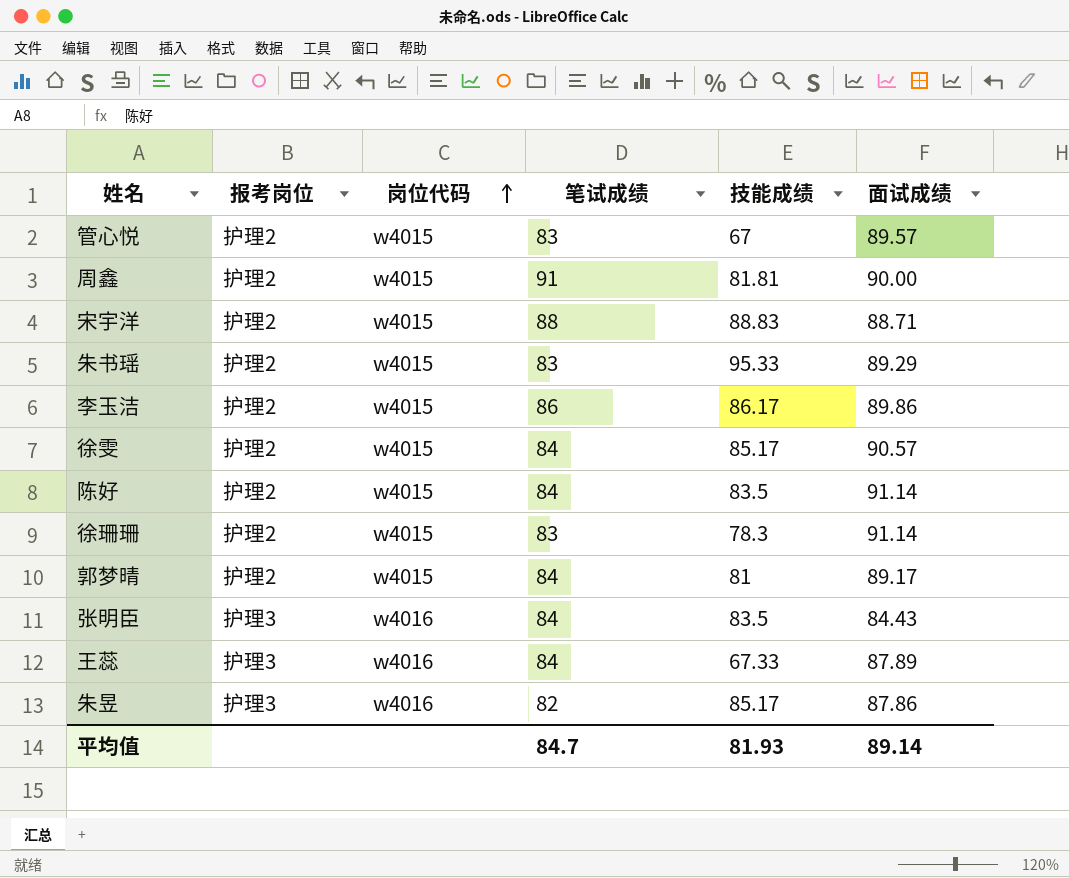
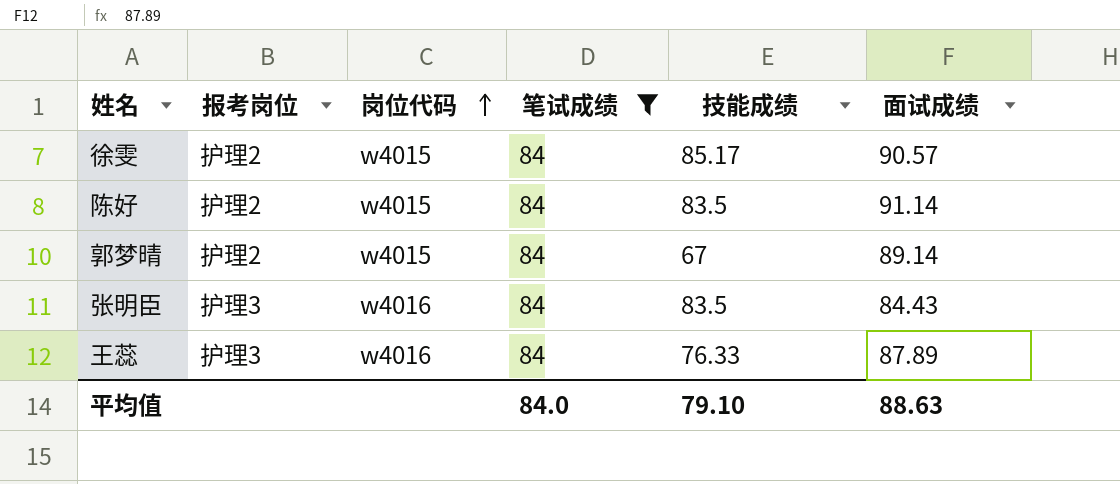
filter: none -> 笔试成绩 = 84
郭梦晴 | 技能成绩: 81 -> 67
郭梦晴 | 面试成绩: 89.17 -> 89.14
王蕊 | 技能成绩: 67.33 -> 76.33
平均值 | 笔试成绩: 84.7 -> 84.0
平均值 | 技能成绩: 81.93 -> 79.10
平均值 | 面试成绩: 89.14 -> 88.63

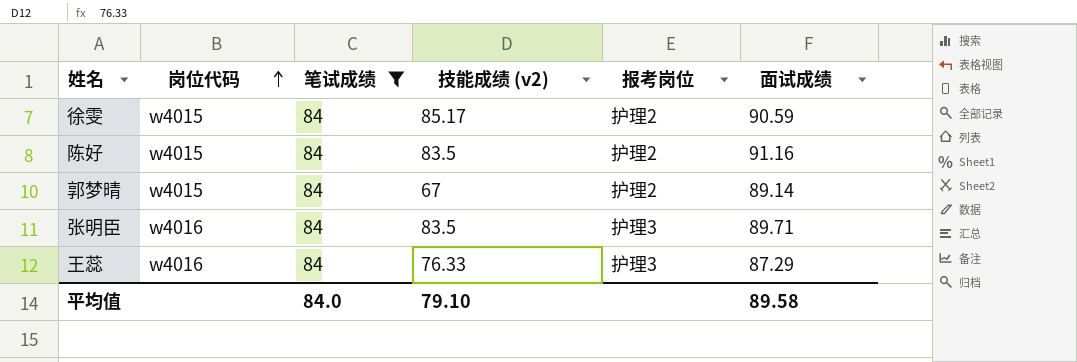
column name: 技能成绩 -> 技能成绩 (v2)
column 报考岗位 | position: 2 -> 5
徐雯 | 面试成绩: 90.57 -> 90.59
陈好 | 面试成绩: 91.14 -> 91.16
张明臣 | 面试成绩: 84.43 -> 89.71
王蕊 | 面试成绩: 87.89 -> 87.29
平均值 | 面试成绩: 88.63 -> 89.58

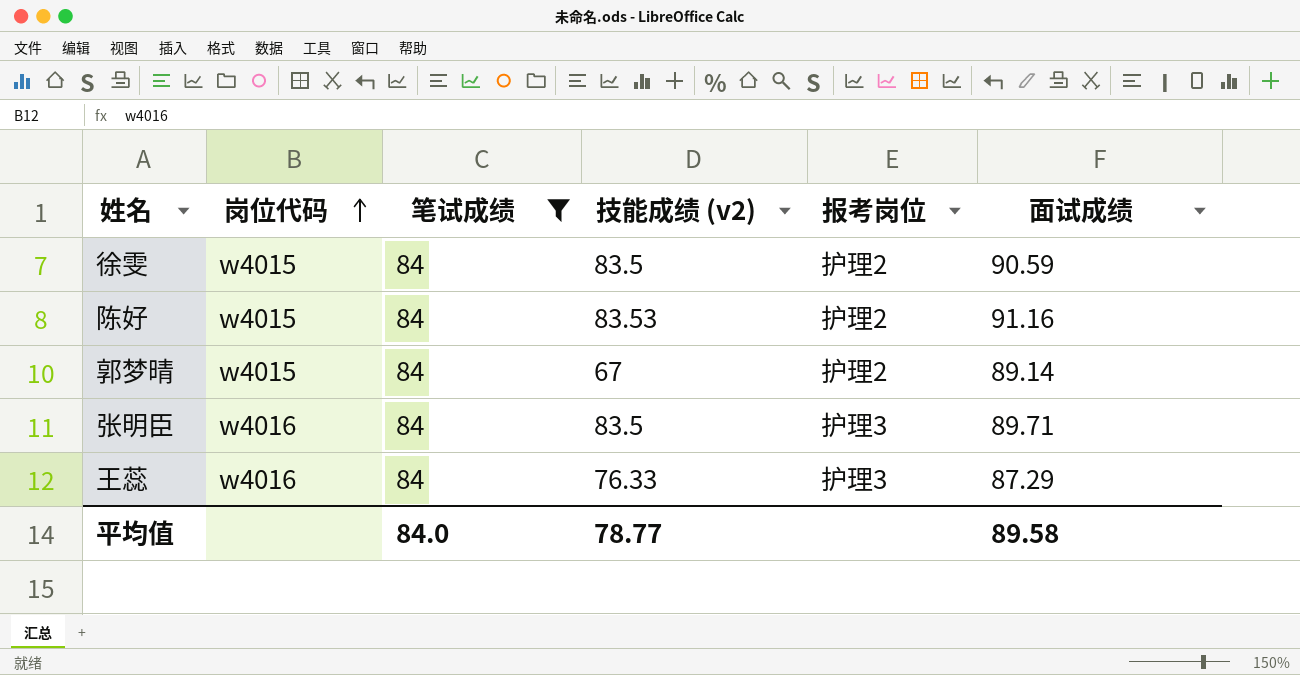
徐雯 | 技能成绩 (v2): 85.17 -> 83.5
陈好 | 技能成绩 (v2): 83.5 -> 83.53
平均值 | 技能成绩 (v2): 79.10 -> 78.77

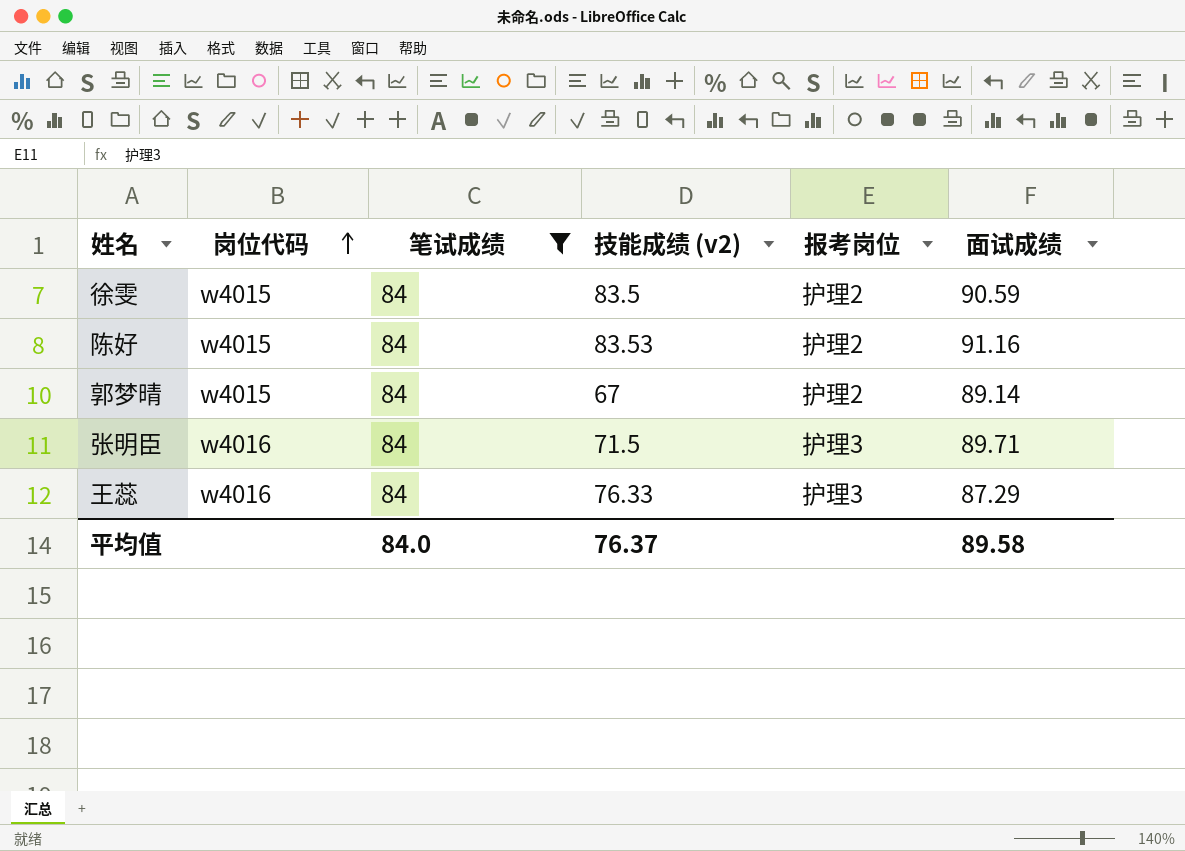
张明臣 | 技能成绩 (v2): 83.5 -> 71.5
平均值 | 技能成绩 (v2): 78.77 -> 76.37

